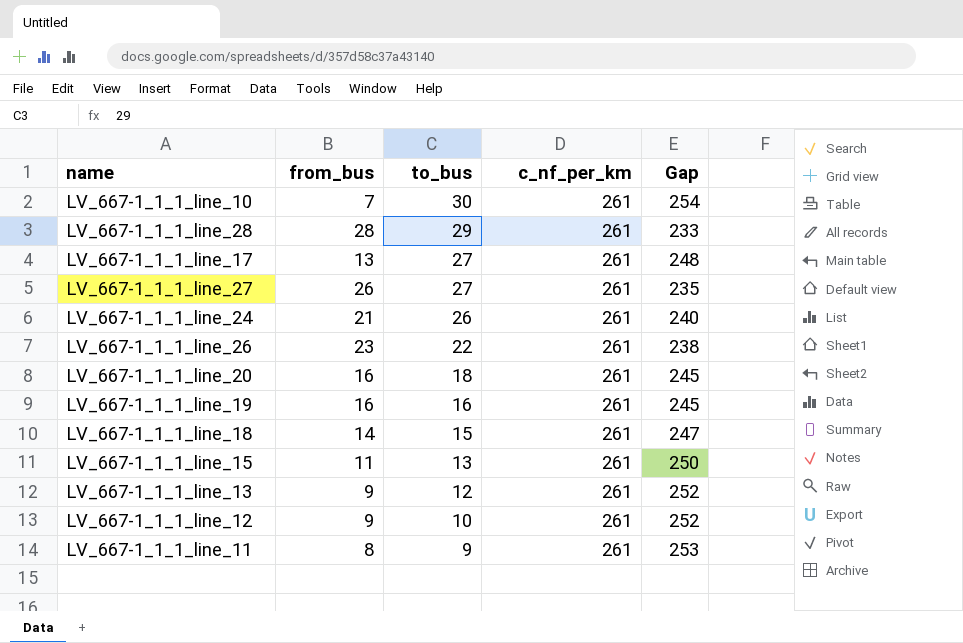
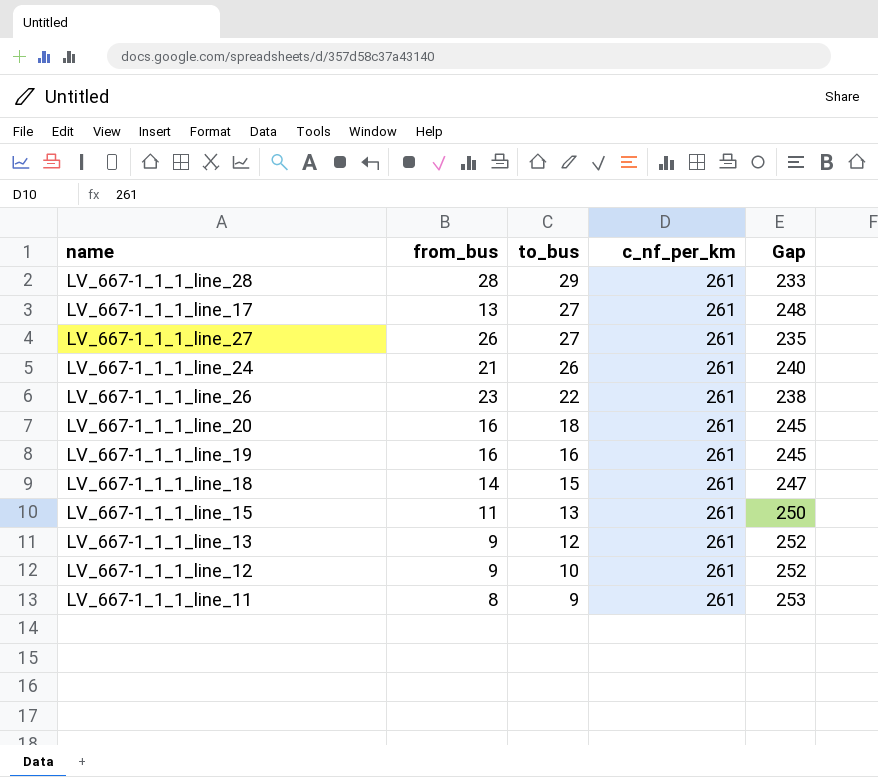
row LV_667-1_1_1_line_10: 7 | 30 | 261 | 254 -> none

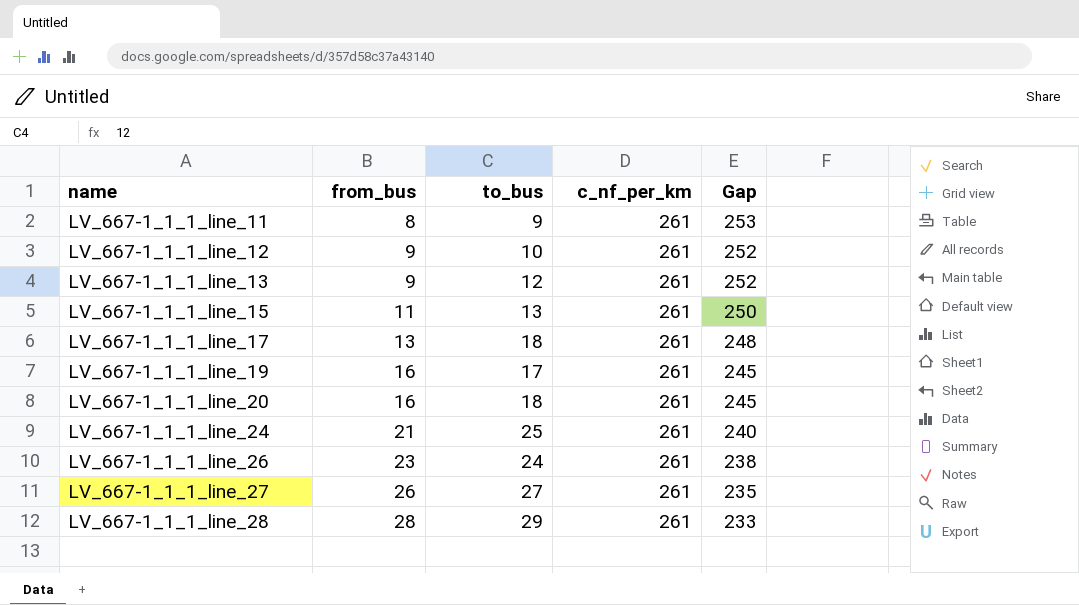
row order: to_bus descending -> name ascending
row LV_667-1_1_1_line_18: 14 | 15 | 261 | 247 -> none
LV_667-1_1_1_line_17 | to_bus: 27 -> 18
LV_667-1_1_1_line_19 | to_bus: 16 -> 17
LV_667-1_1_1_line_24 | to_bus: 26 -> 25
LV_667-1_1_1_line_26 | to_bus: 22 -> 24

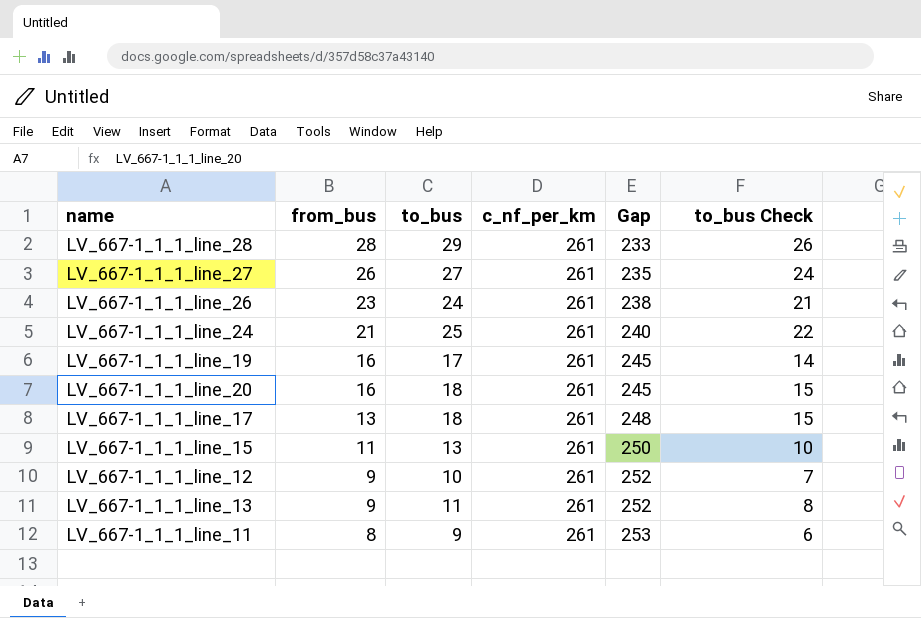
row order: name ascending -> from_bus descending
column to_bus Check | formula: none -> [to_bus] - 3
LV_667-1_1_1_line_13 | to_bus: 12 -> 11

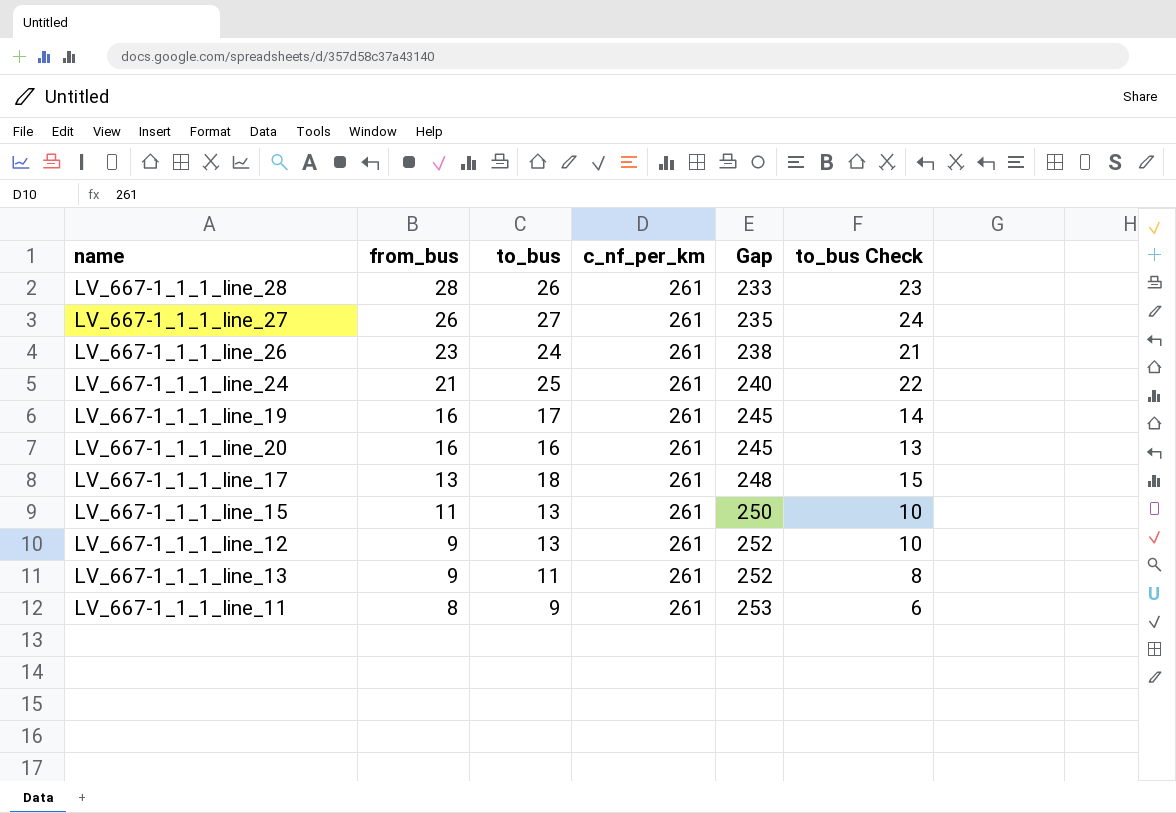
LV_667-1_1_1_line_28 | to_bus: 29 -> 26
LV_667-1_1_1_line_28 | to_bus Check: 26 -> 23
LV_667-1_1_1_line_20 | to_bus: 18 -> 16
LV_667-1_1_1_line_20 | to_bus Check: 15 -> 13
LV_667-1_1_1_line_12 | to_bus: 10 -> 13
LV_667-1_1_1_line_12 | to_bus Check: 7 -> 10

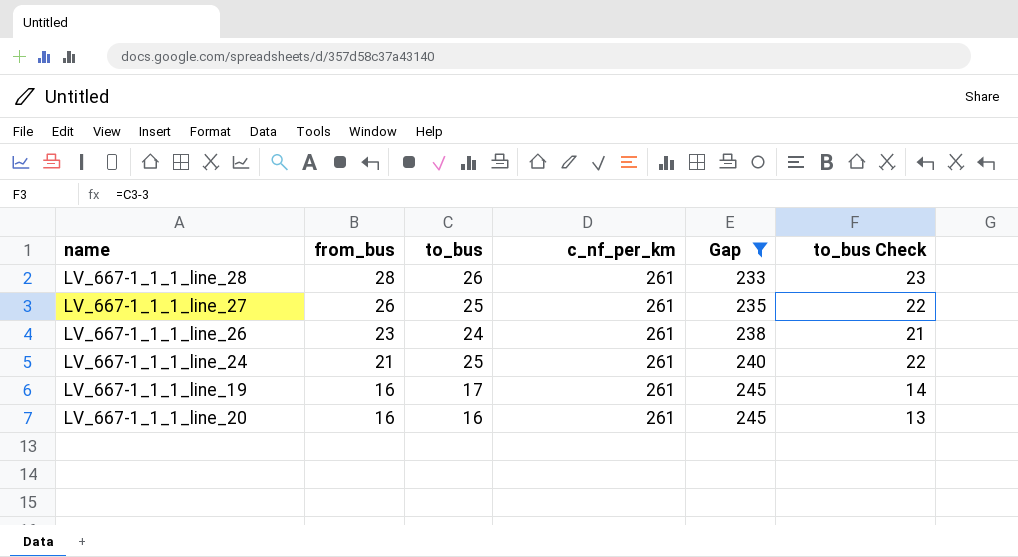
filter: none -> Gap <= 245
LV_667-1_1_1_line_27 | to_bus: 27 -> 25
LV_667-1_1_1_line_27 | to_bus Check: 24 -> 22

